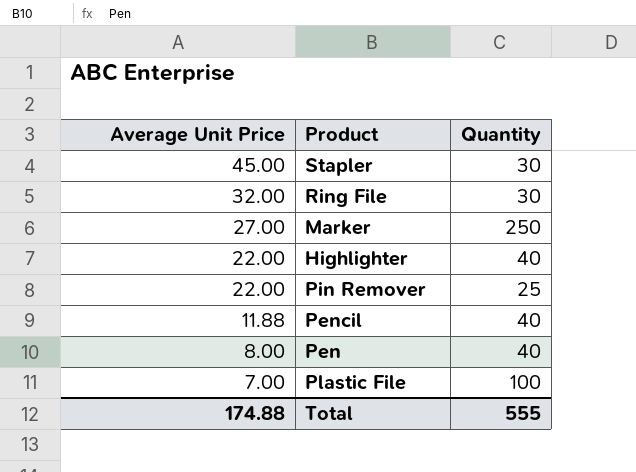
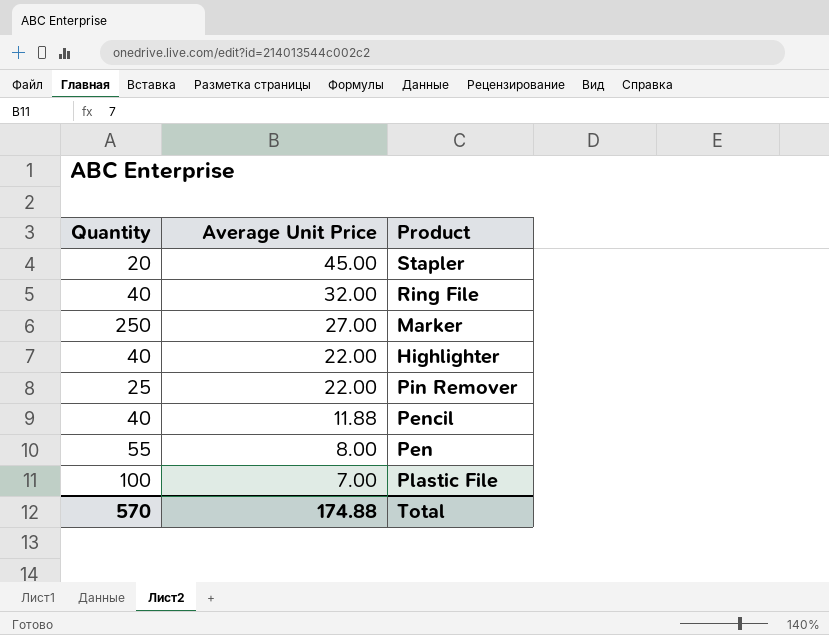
column Quantity | position: 3 -> 1
Stapler | Quantity: 30 -> 20
Ring File | Quantity: 30 -> 40
Pen | Quantity: 40 -> 55
Total | Quantity: 555 -> 570

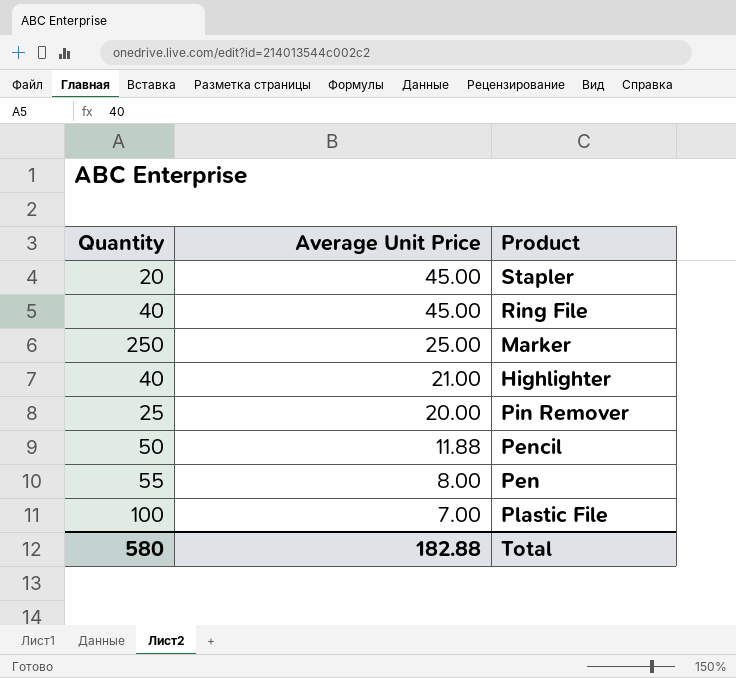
Ring File | Average Unit Price: 32.00 -> 45.00
Marker | Average Unit Price: 27.00 -> 25.00
Highlighter | Average Unit Price: 22.00 -> 21.00
Pin Remover | Average Unit Price: 22.00 -> 20.00
Pencil | Quantity: 40 -> 50
Total | Quantity: 570 -> 580
Total | Average Unit Price: 174.88 -> 182.88

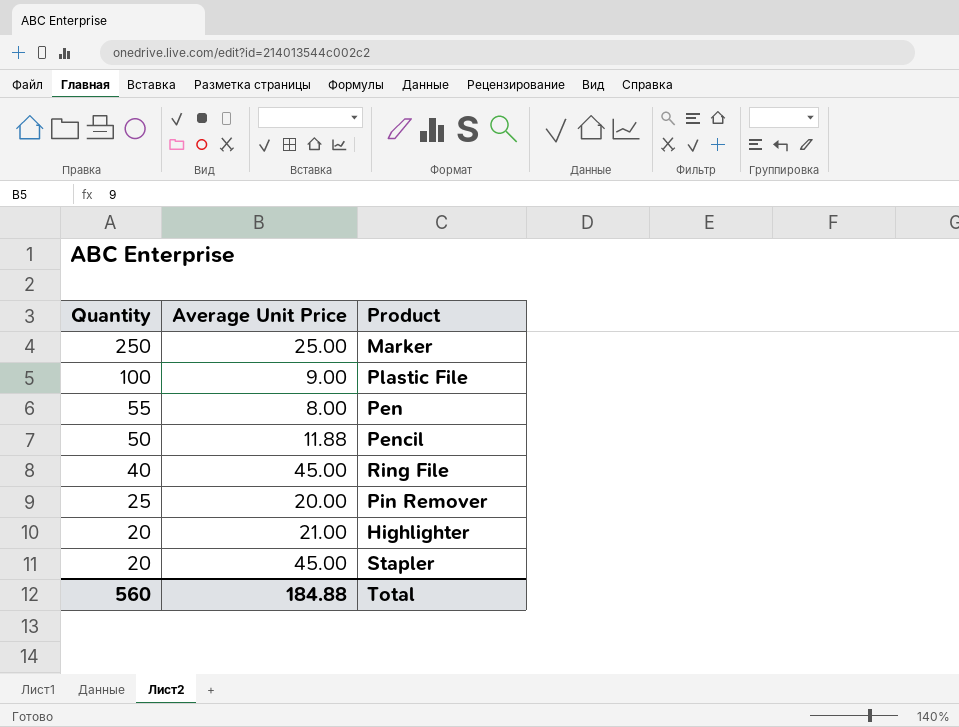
row order: Average Unit Price descending -> Quantity descending
Plastic File | Average Unit Price: 7.00 -> 9.00
Highlighter | Quantity: 40 -> 20
Total | Quantity: 580 -> 560
Total | Average Unit Price: 182.88 -> 184.88

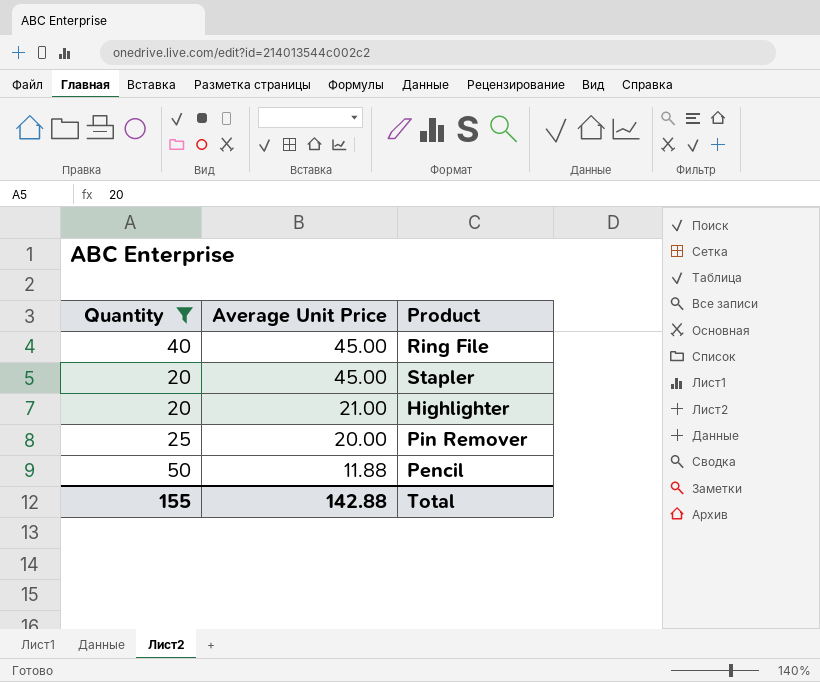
filter: none -> Quantity <= 50
row order: Quantity descending -> Average Unit Price descending
Total | Quantity: 560 -> 155
Total | Average Unit Price: 184.88 -> 142.88

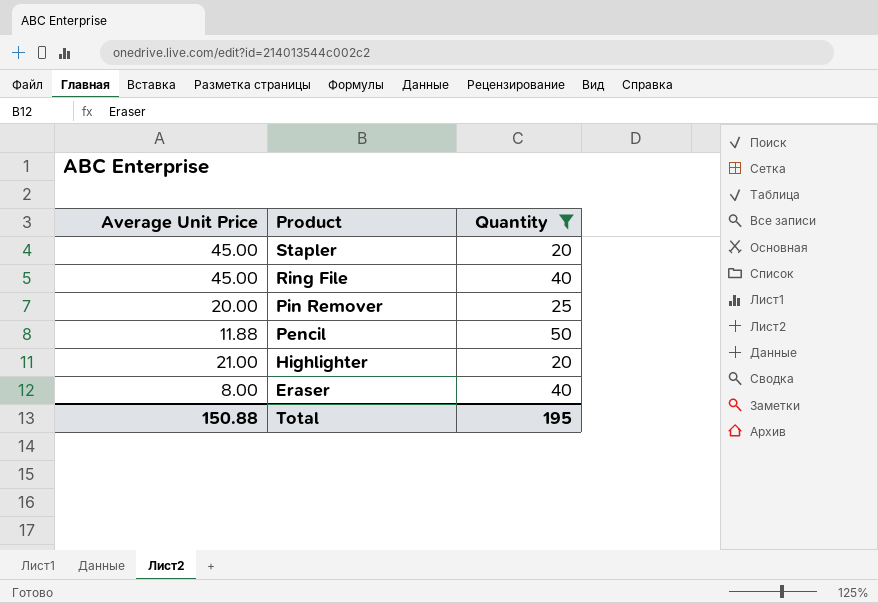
row order: Average Unit Price descending -> Product descending
column Quantity | position: 1 -> 3
row Eraser: none -> 8.00 | 40
Total | Average Unit Price: 142.88 -> 150.88
Total | Quantity: 155 -> 195

